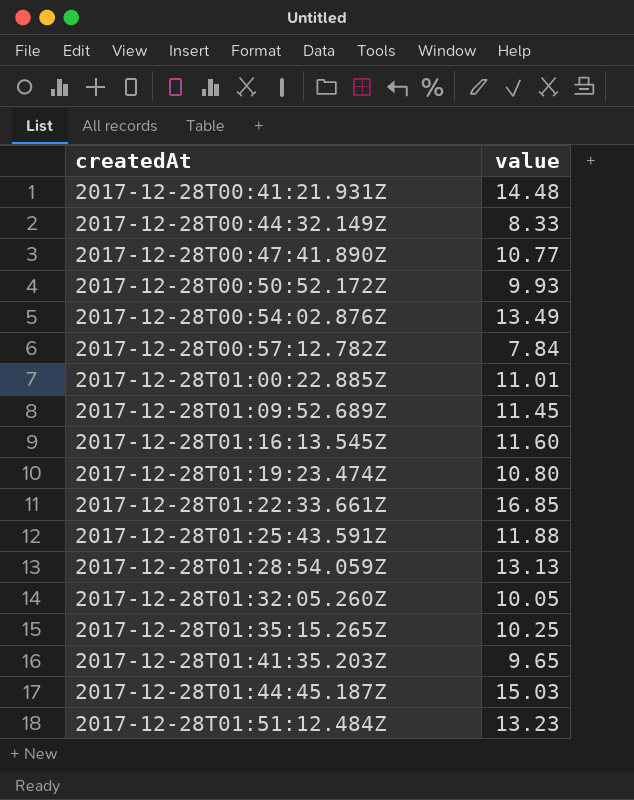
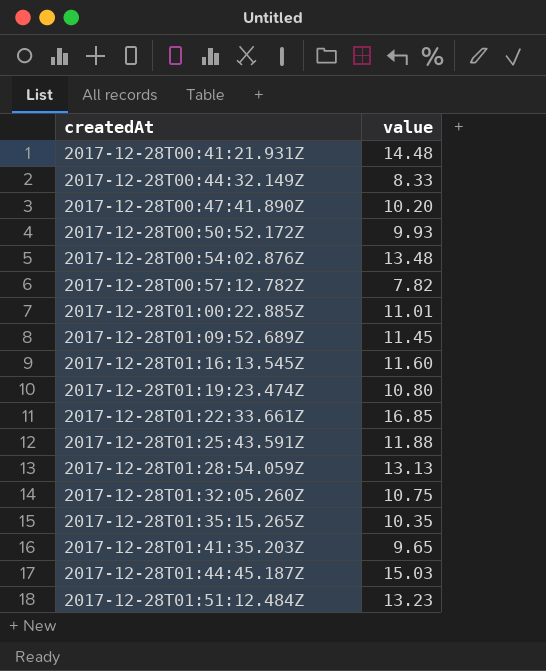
2017-12-28T00:47:41.890Z | value: 10.77 -> 10.20
2017-12-28T00:54:02.876Z | value: 13.49 -> 13.48
2017-12-28T00:57:12.782Z | value: 7.84 -> 7.82
2017-12-28T01:32:05.260Z | value: 10.05 -> 10.75
2017-12-28T01:35:15.265Z | value: 10.25 -> 10.35

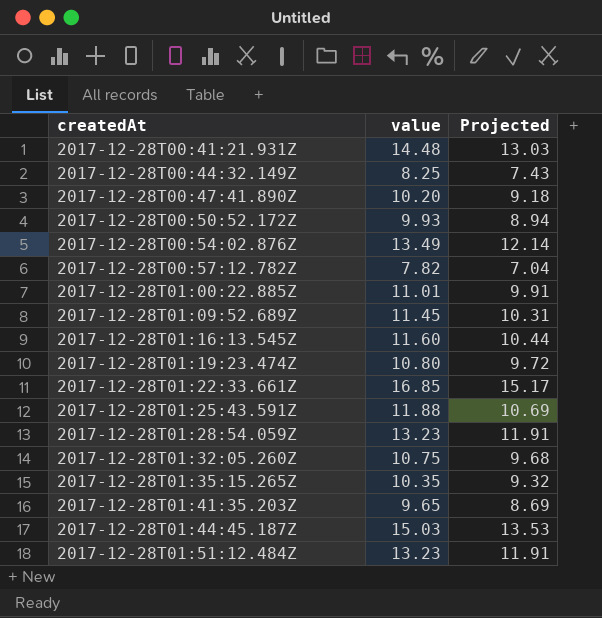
column Projected | formula: none -> [value] * 0.9
2017-12-28T00:44:32.149Z | value: 8.33 -> 8.25
2017-12-28T00:54:02.876Z | value: 13.48 -> 13.49
2017-12-28T01:28:54.059Z | value: 13.13 -> 13.23

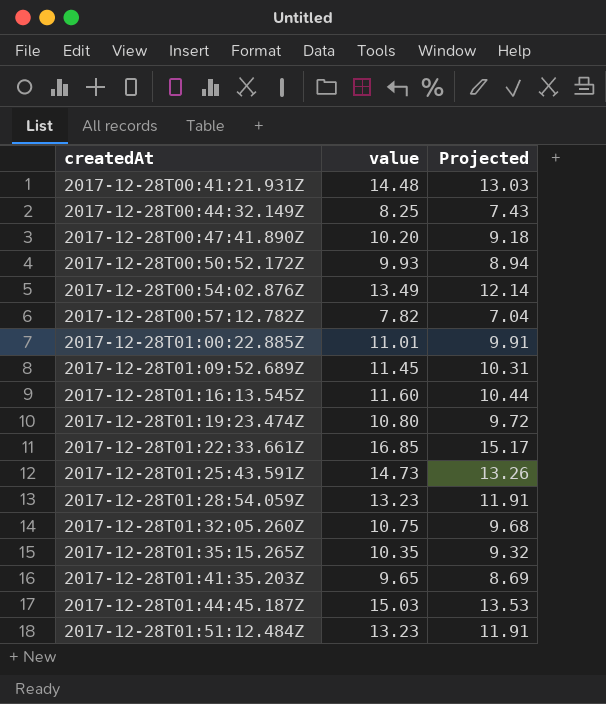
2017-12-28T01:25:43.591Z | value: 11.88 -> 14.73
2017-12-28T01:25:43.591Z | Projected: 10.69 -> 13.26

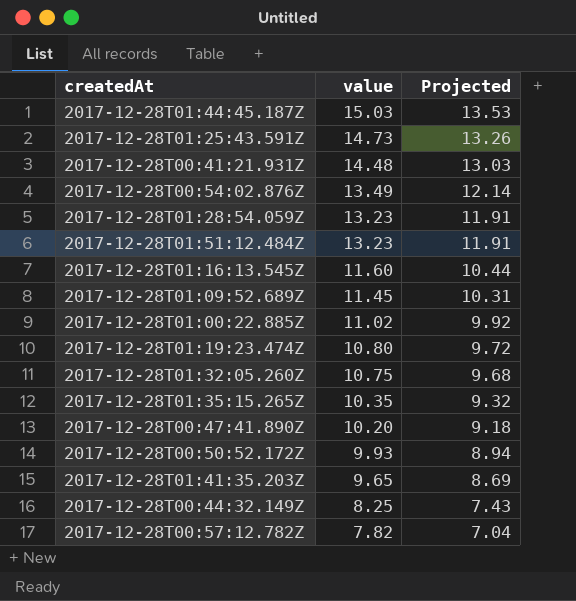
row order: createdAt ascending -> value descending
row 2017-12-28T01:22:33.661Z: 16.85 | 15.17 -> none
2017-12-28T01:00:22.885Z | value: 11.01 -> 11.02
2017-12-28T01:00:22.885Z | Projected: 9.91 -> 9.92

